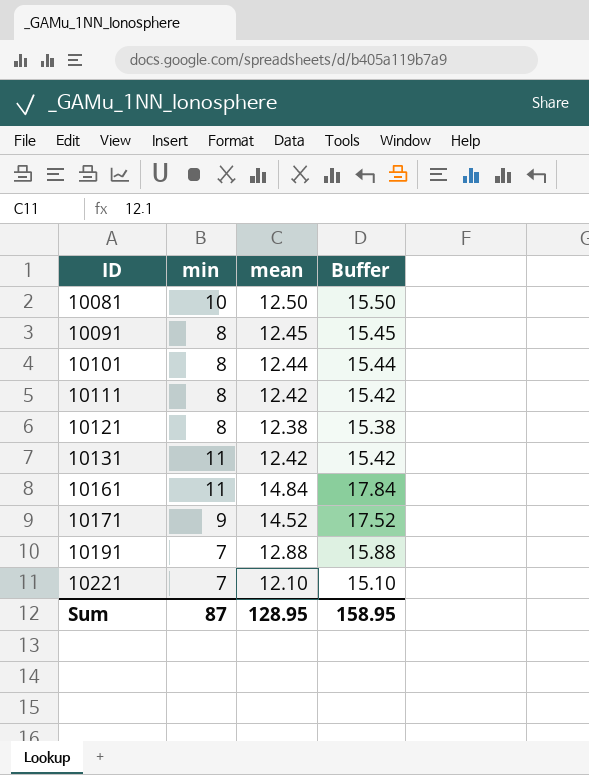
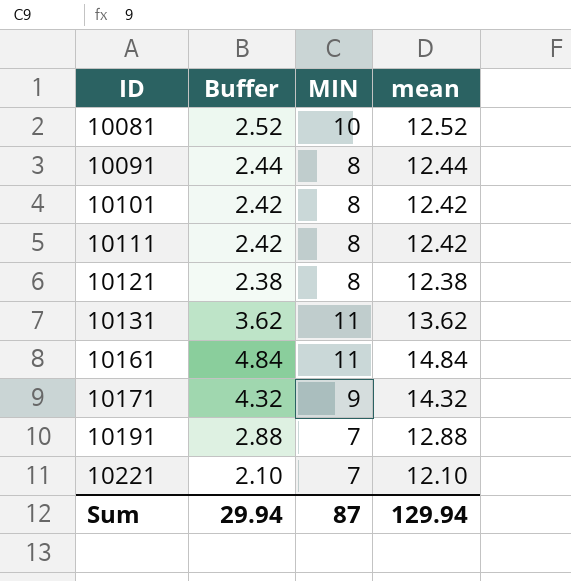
column Buffer | formula: [mean] + 3 -> [mean] - 10
column Buffer | position: 4 -> 2
column name: min -> MIN
10081 | mean: 12.50 -> 12.52
10091 | mean: 12.45 -> 12.44
10101 | mean: 12.44 -> 12.42
10131 | mean: 12.42 -> 13.62
10171 | mean: 14.52 -> 14.32
Sum | Buffer: 158.95 -> 29.94
Sum | mean: 128.95 -> 129.94

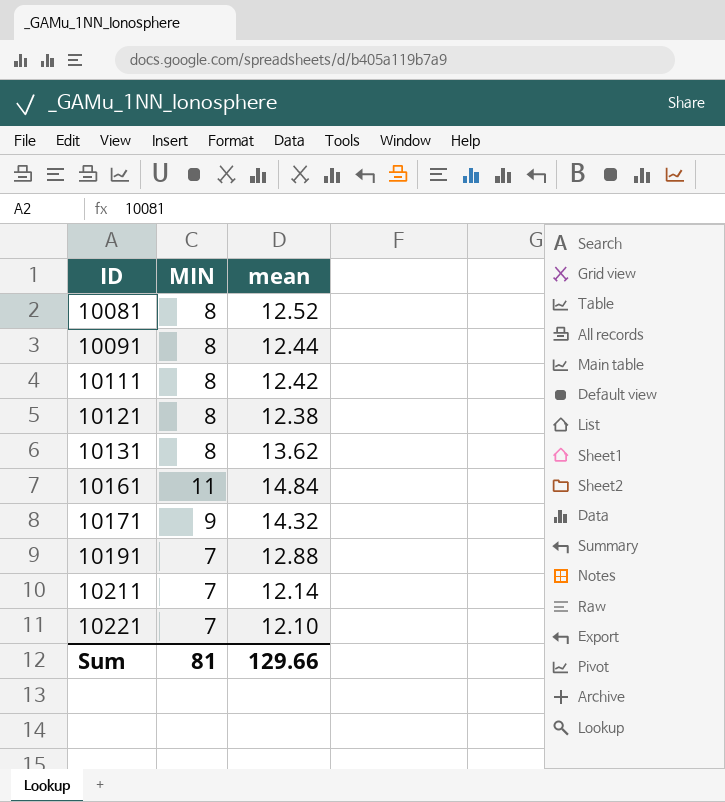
column Buffer | formula: [mean] - 10 -> none
row 10101: 2.42 | 8 | 12.42 -> none
10081 | MIN: 10 -> 8
10131 | MIN: 11 -> 8
row 10211: none -> 7 | 12.14
Sum | MIN: 87 -> 81
Sum | mean: 129.94 -> 129.66

